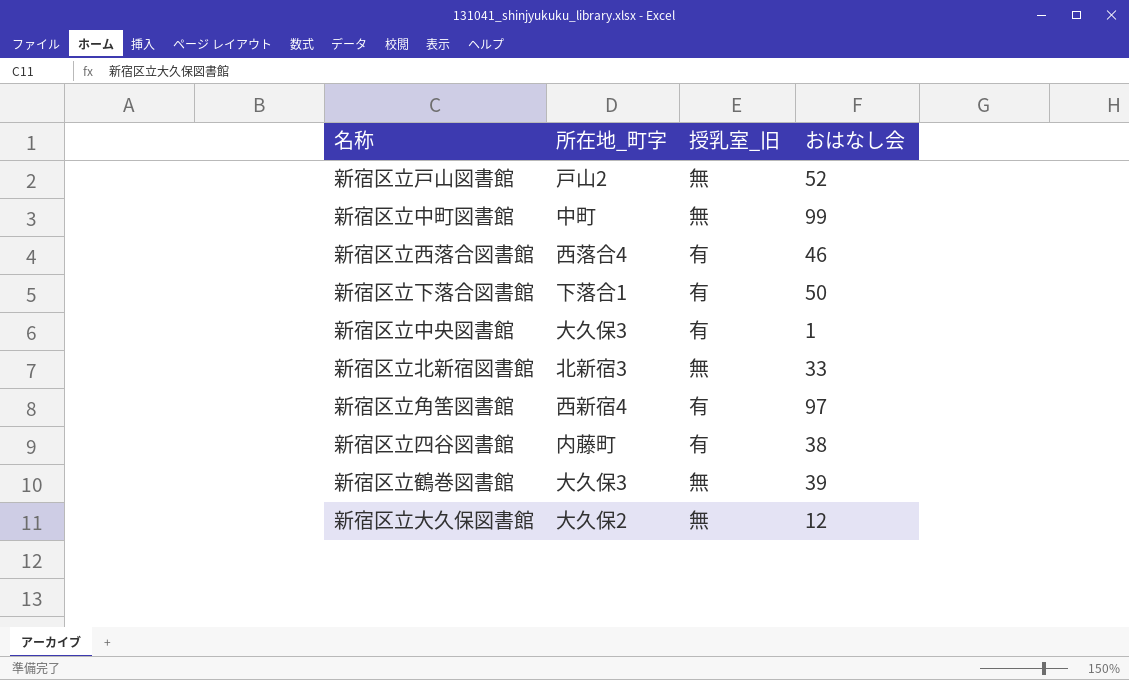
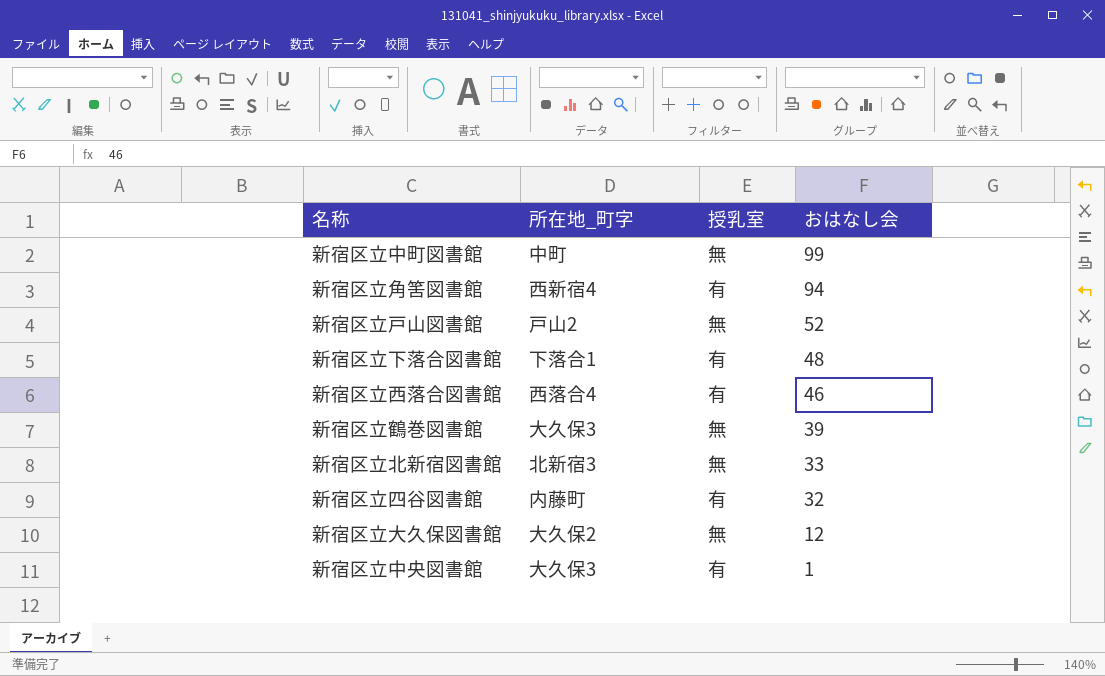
row order: none -> おはなし会 descending
column name: 授乳室_旧 -> 授乳室
新宿区立角筈図書館 | おはなし会: 97 -> 94
新宿区立下落合図書館 | おはなし会: 50 -> 48
新宿区立四谷図書館 | おはなし会: 38 -> 32

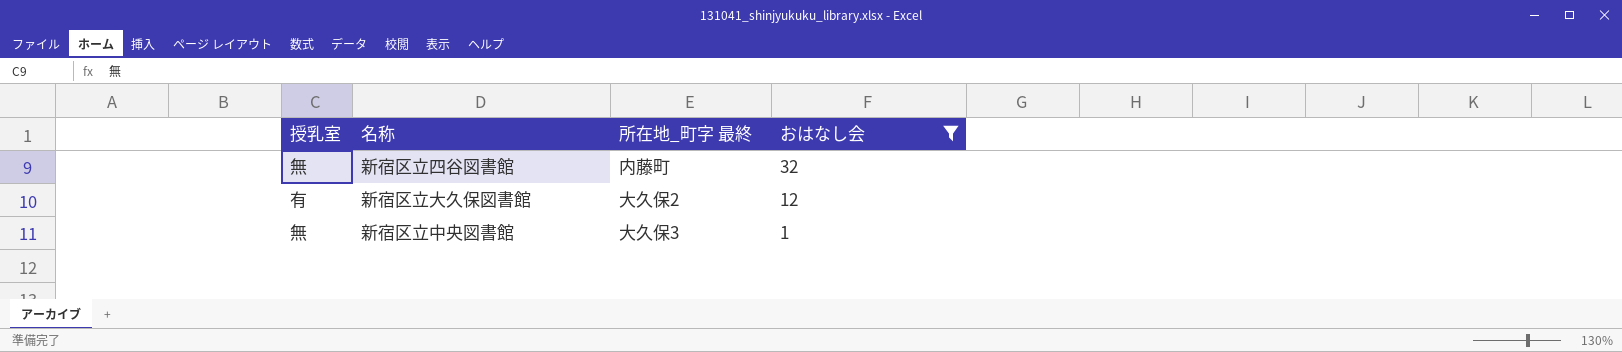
filter: none -> おはなし会 <= 32
column 授乳室 | position: 3 -> 1
column name: 所在地_町字 -> 所在地_町字 最終
新宿区立四谷図書館 | 授乳室: 有 -> 無
新宿区立大久保図書館 | 授乳室: 無 -> 有
新宿区立中央図書館 | 授乳室: 有 -> 無

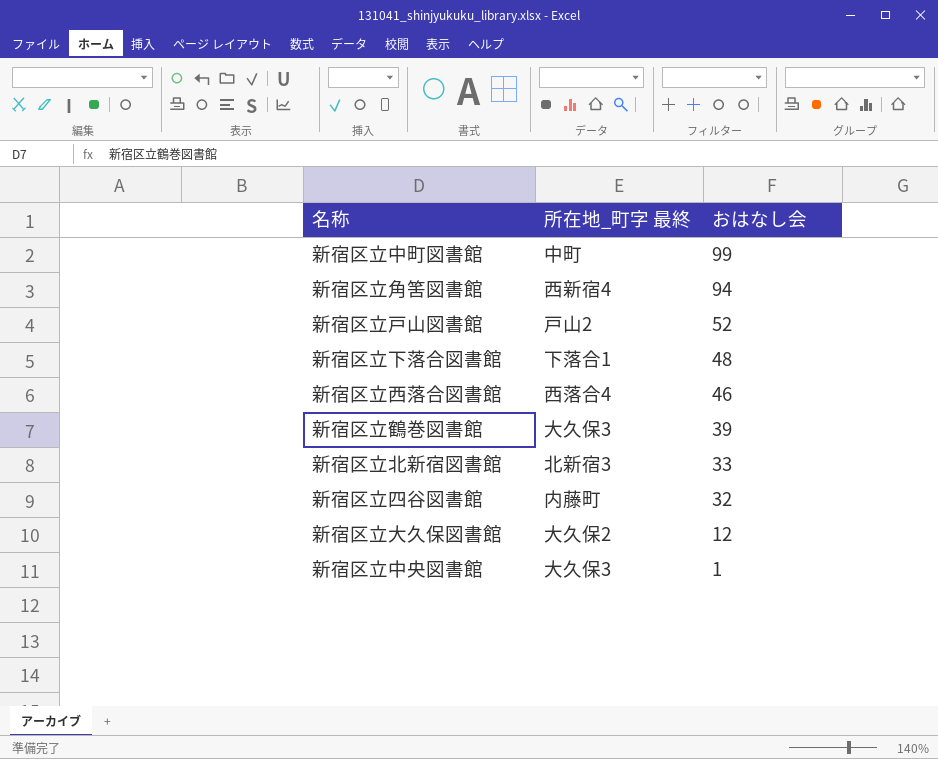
filter: おはなし会 <= 32 -> none
column 授乳室 | position: 1 -> none

